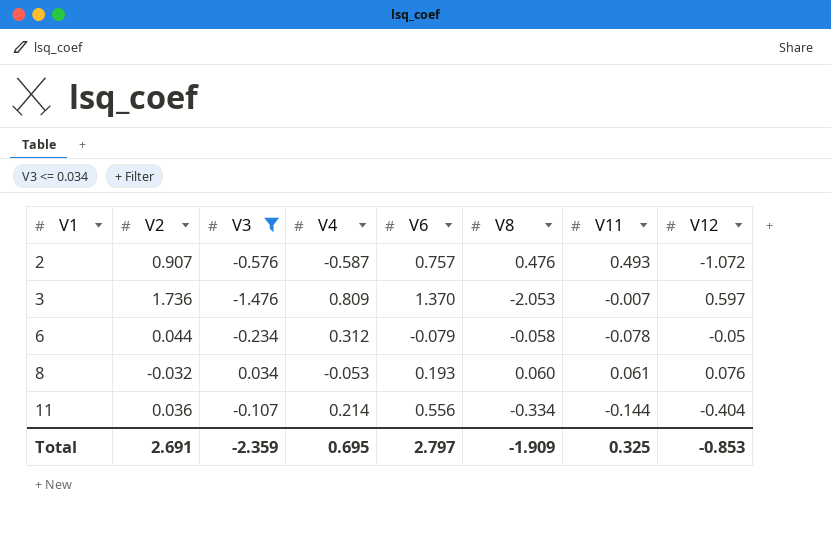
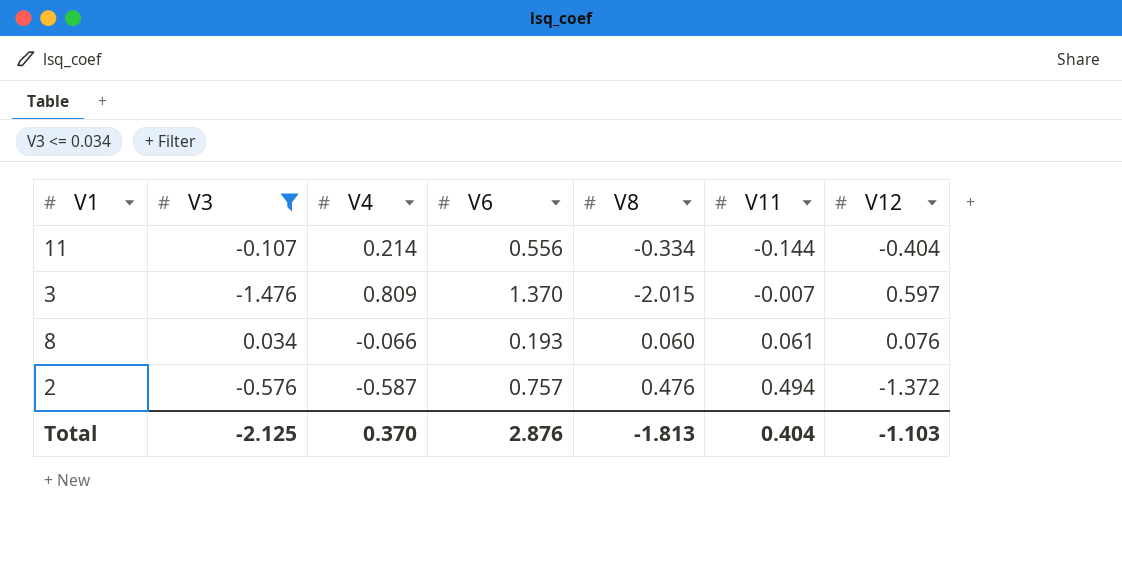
row order: V1 ascending -> V11 ascending
column V2 | position: 2 -> none
row 6: 0.044 | -0.234 | 0.312 | -0.079 | -0.058 | -0.078 | -0.05 -> none
3 | V8: -2.053 -> -2.015
8 | V4: -0.053 -> -0.066
2 | V11: 0.493 -> 0.494
2 | V12: -1.072 -> -1.372
Total | V3: -2.359 -> -2.125
Total | V4: 0.695 -> 0.370
Total | V6: 2.797 -> 2.876
Total | V8: -1.909 -> -1.813
Total | V11: 0.325 -> 0.404
Total | V12: -0.853 -> -1.103

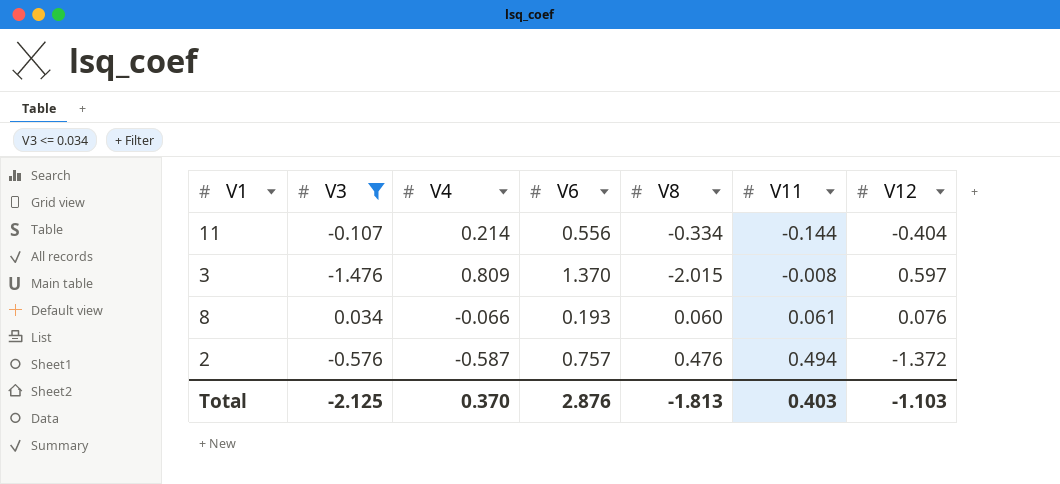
3 | V11: -0.007 -> -0.008
Total | V11: 0.404 -> 0.403

